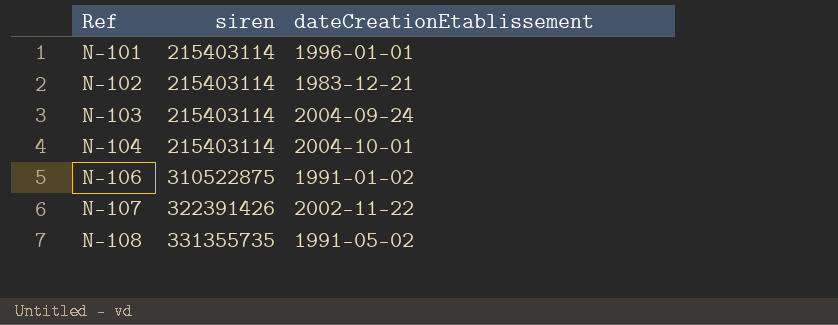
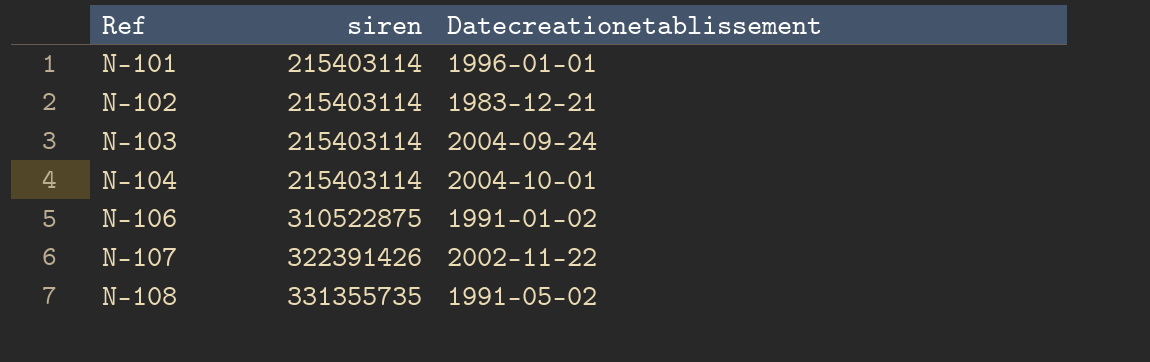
column name: dateCreationEtablissement -> Datecreationetablissement

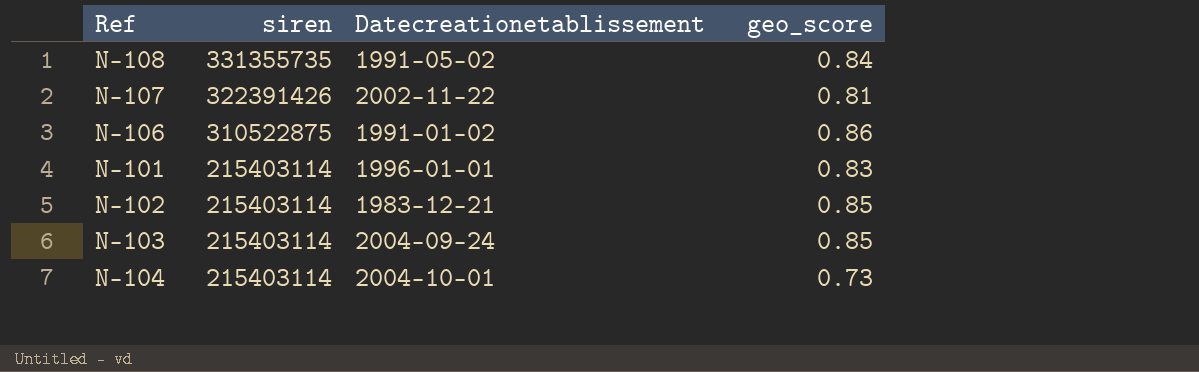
row order: Ref ascending -> siren descending
column geo_score | position: none -> 4

